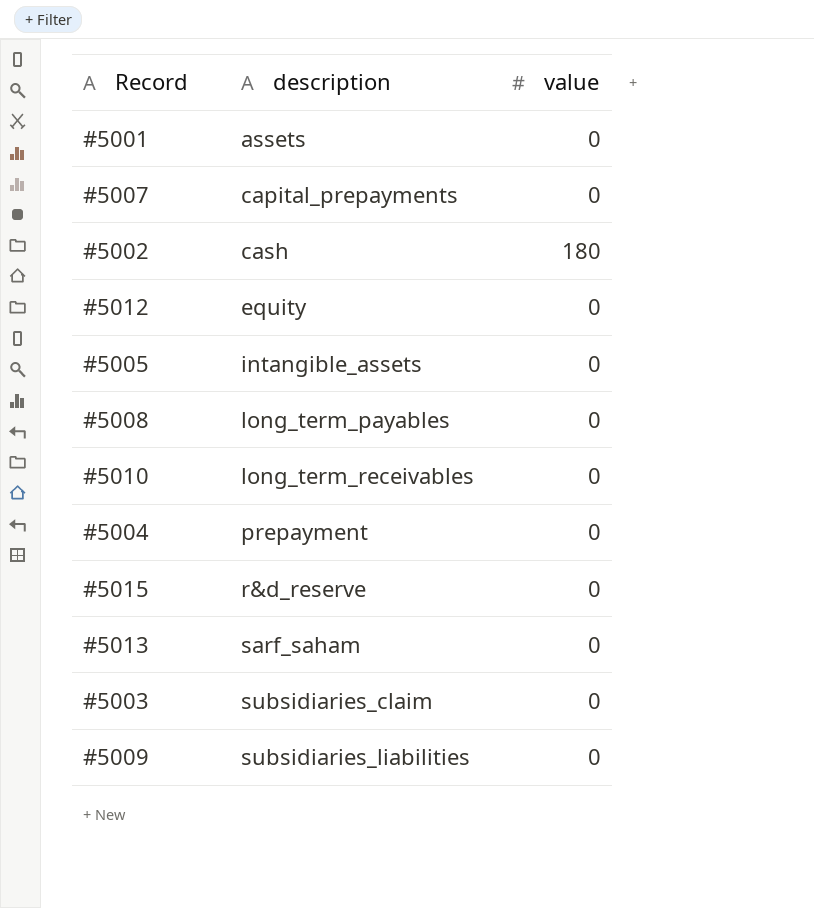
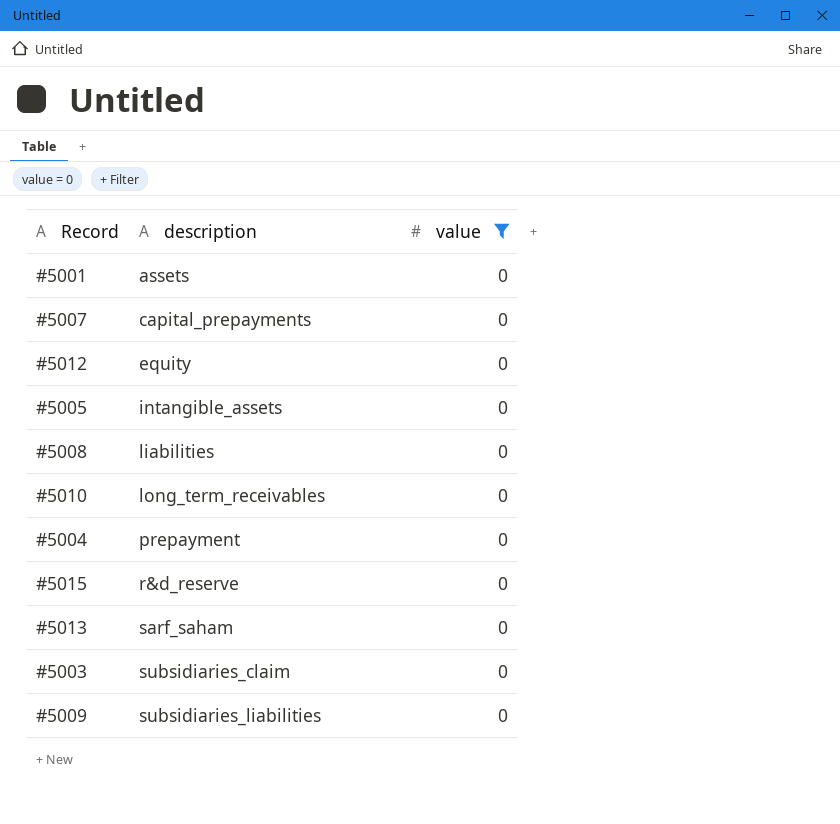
filter: none -> value = 0
#5008 | description: long_term_payables -> liabilities

